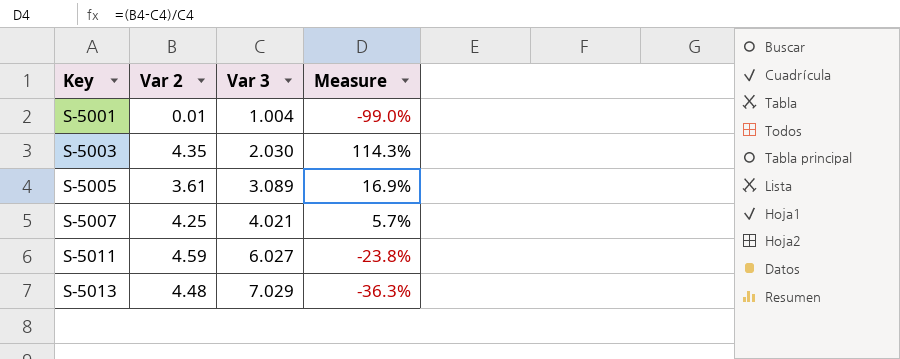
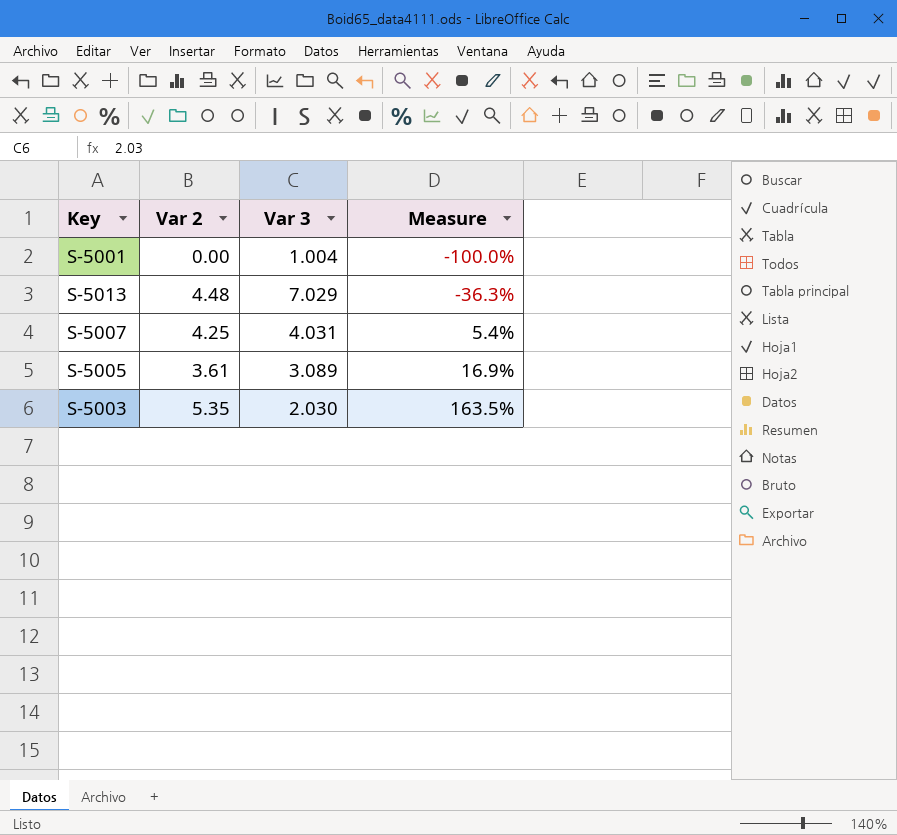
row order: Key ascending -> Measure ascending
row S-5011: 4.59 | 6.027 | -23.8% -> none
S-5001 | Var 2: 0.01 -> 0.00
S-5001 | Measure: -99.0% -> -100.0%
S-5007 | Var 3: 4.021 -> 4.031
S-5007 | Measure: 5.7% -> 5.4%
S-5003 | Var 2: 4.35 -> 5.35
S-5003 | Measure: 114.3% -> 163.5%

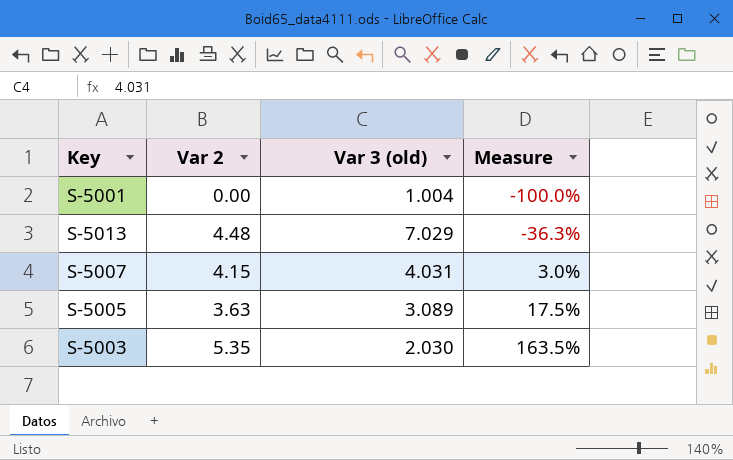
column name: Var 3 -> Var 3 (old)
S-5007 | Var 2: 4.25 -> 4.15
S-5007 | Measure: 5.4% -> 3.0%
S-5005 | Var 2: 3.61 -> 3.63
S-5005 | Measure: 16.9% -> 17.5%

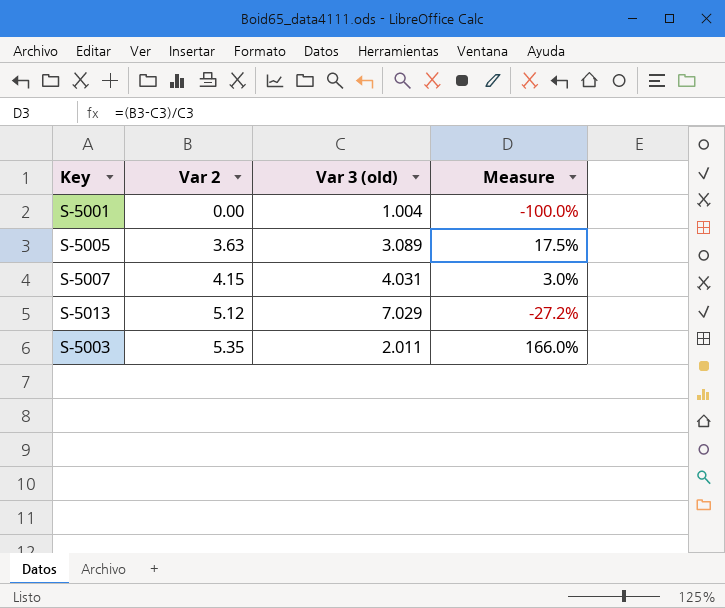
row order: Measure ascending -> Var 2 ascending
S-5013 | Var 2: 4.48 -> 5.12
S-5013 | Measure: -36.3% -> -27.2%
S-5003 | Var 3 (old): 2.030 -> 2.011
S-5003 | Measure: 163.5% -> 166.0%

